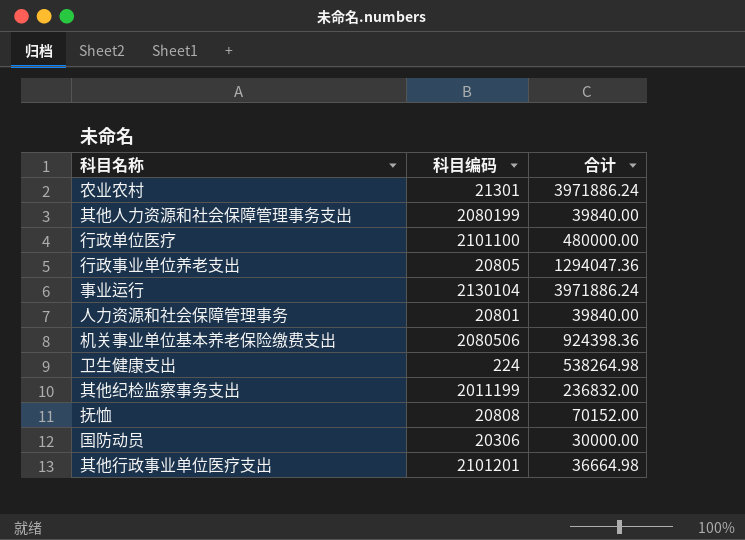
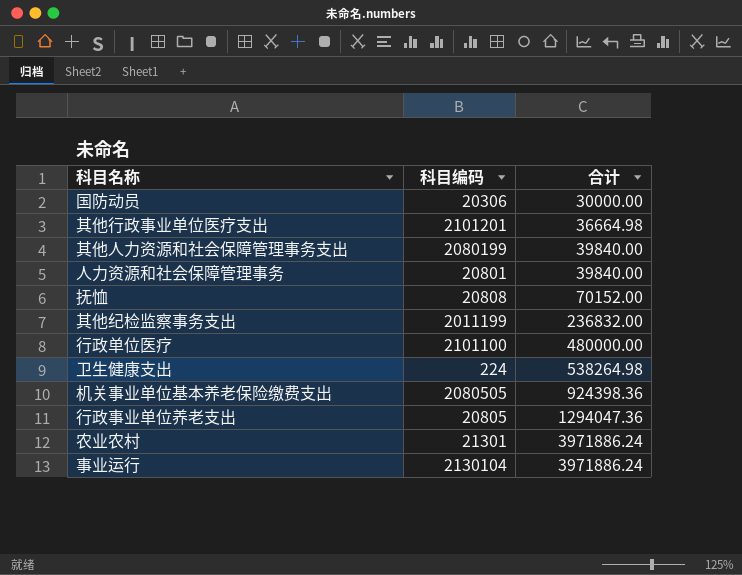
row order: none -> 合计 ascending
机关事业单位基本养老保险缴费支出 | 科目编码: 2080506 -> 2080505

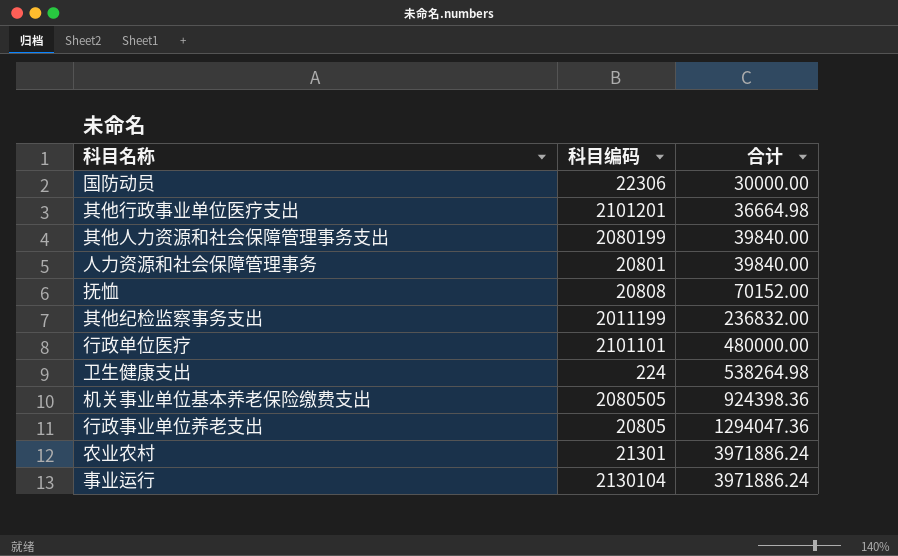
国防动员 | 科目编码: 20306 -> 22306
行政单位医疗 | 科目编码: 2101100 -> 2101101

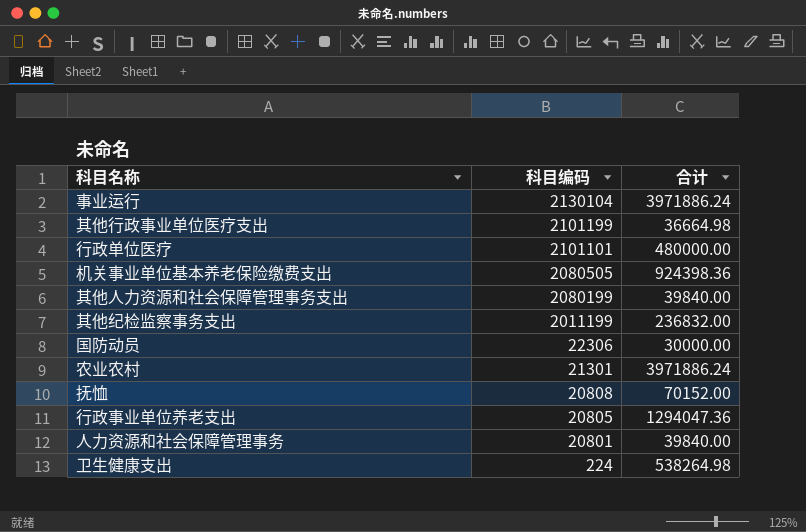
row order: 合计 ascending -> 科目编码 descending
其他行政事业单位医疗支出 | 科目编码: 2101201 -> 2101199

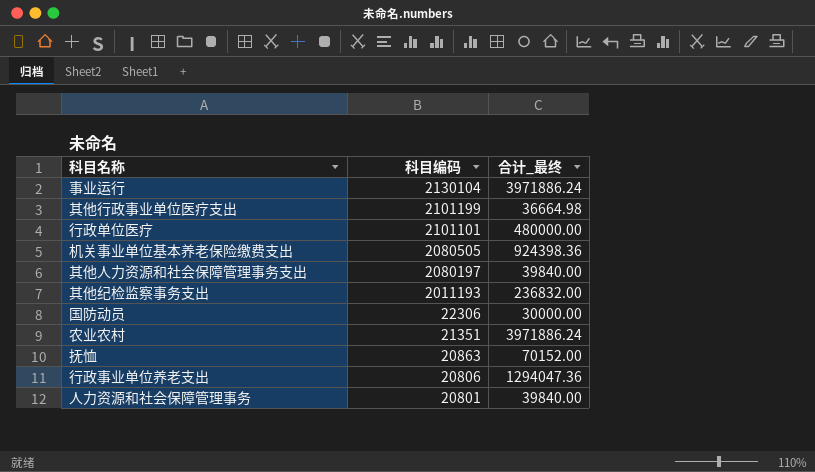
column name: 合计 -> 合计_最终
row 卫生健康支出: 224 | 538264.98 -> none
其他人力资源和社会保障管理事务支出 | 科目编码: 2080199 -> 2080197
其他纪检监察事务支出 | 科目编码: 2011199 -> 2011193
农业农村 | 科目编码: 21301 -> 21351
抚恤 | 科目编码: 20808 -> 20863
行政事业单位养老支出 | 科目编码: 20805 -> 20806

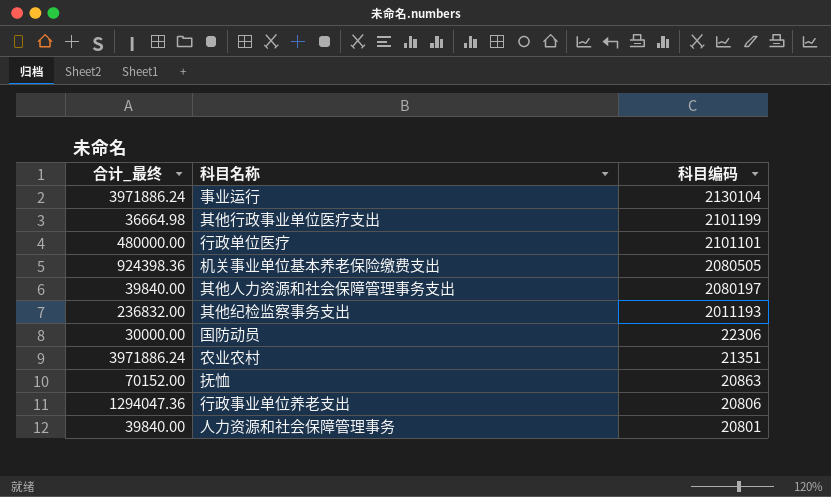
column 合计_最终 | position: 3 -> 1

